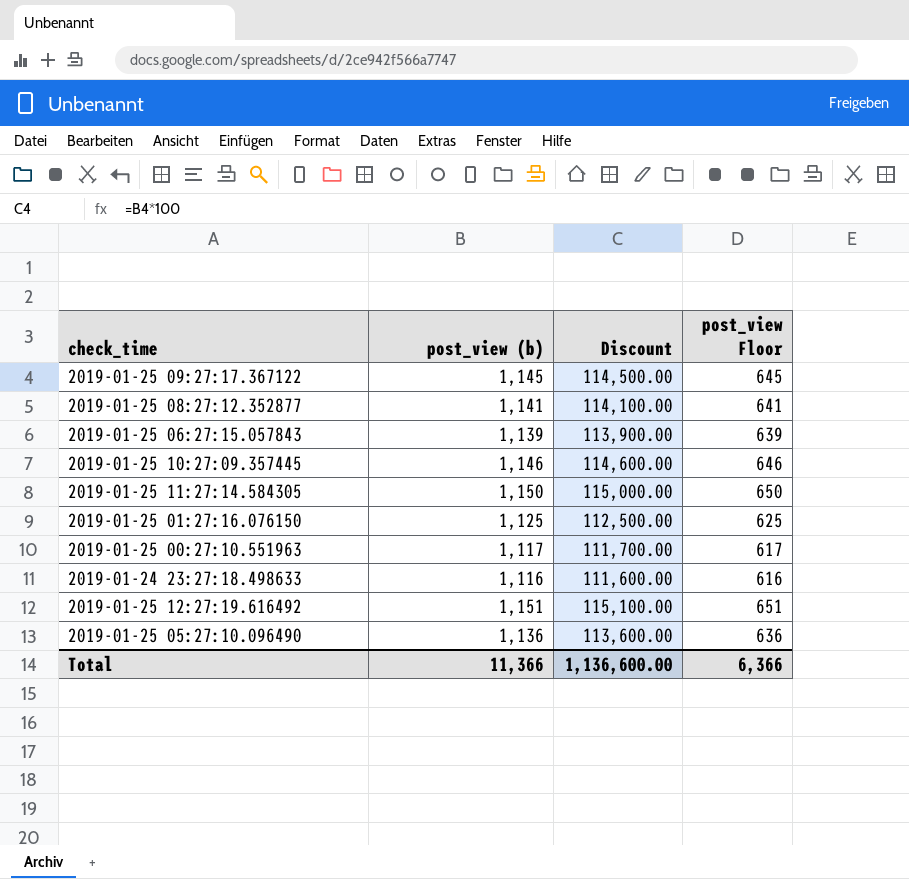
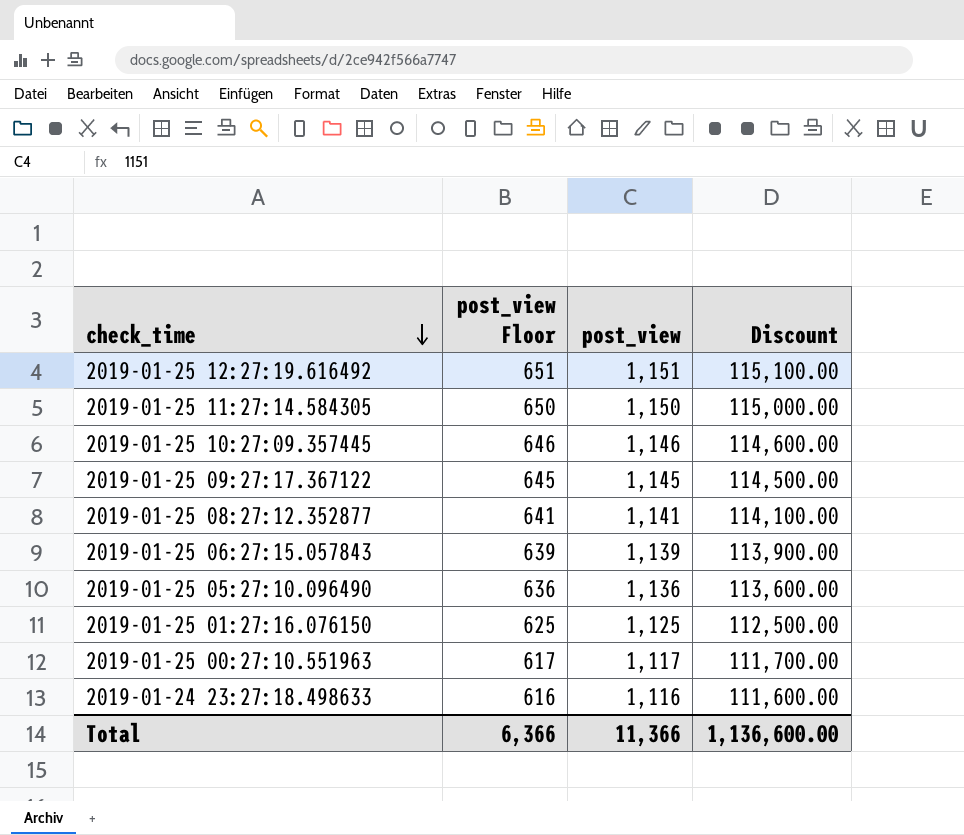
row order: none -> check_time descending
column post_view Floor | position: 4 -> 2
column name: post_view (b) -> post_view

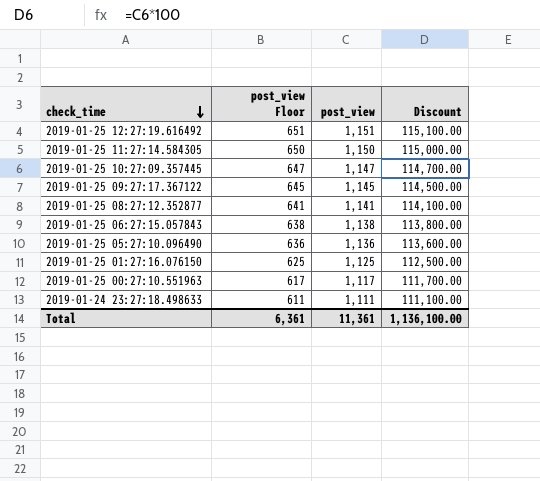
2019-01-25 10:27:09.357445 | post_view Floor: 646 -> 647
2019-01-25 10:27:09.357445 | post_view: 1,146 -> 1,147
2019-01-25 10:27:09.357445 | Discount: 114,600.00 -> 114,700.00
2019-01-25 06:27:15.057843 | post_view Floor: 639 -> 638
2019-01-25 06:27:15.057843 | post_view: 1,139 -> 1,138
2019-01-25 06:27:15.057843 | Discount: 113,900.00 -> 113,800.00
2019-01-24 23:27:18.498633 | post_view Floor: 616 -> 611
2019-01-24 23:27:18.498633 | post_view: 1,116 -> 1,111
2019-01-24 23:27:18.498633 | Discount: 111,600.00 -> 111,100.00
Total | post_view Floor: 6,366 -> 6,361
Total | post_view: 11,366 -> 11,361
Total | Discount: 1,136,600.00 -> 1,136,100.00

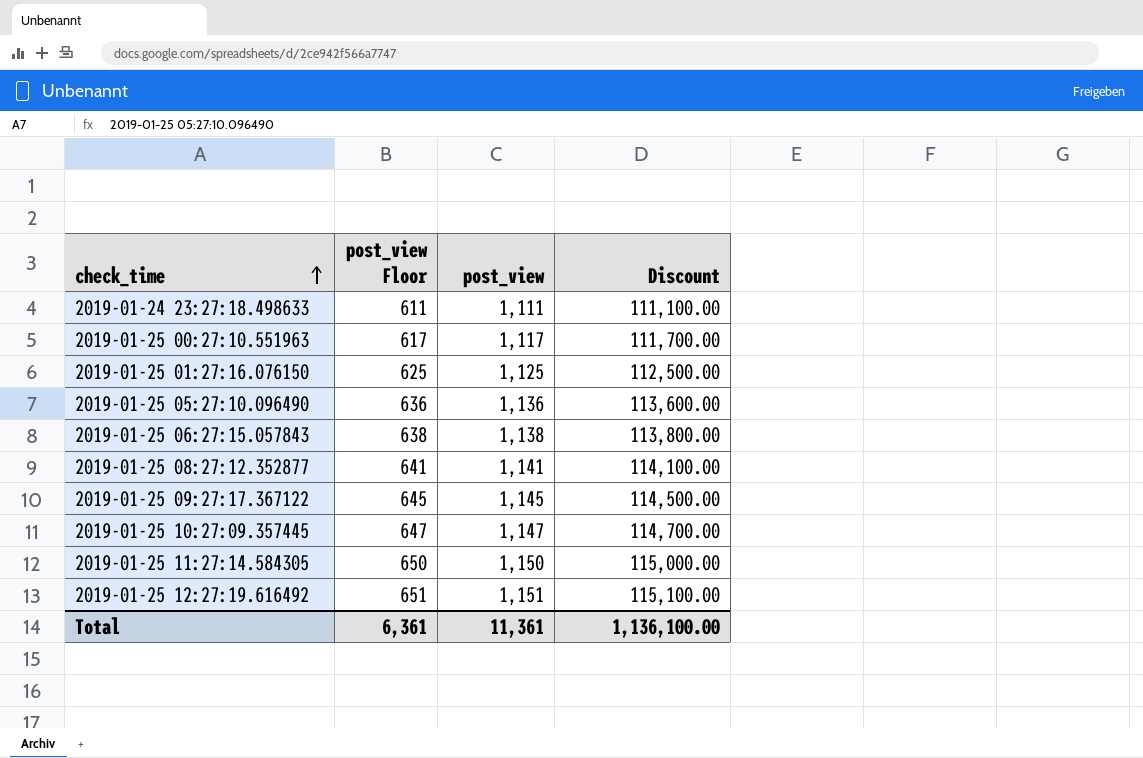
row order: check_time descending -> check_time ascending

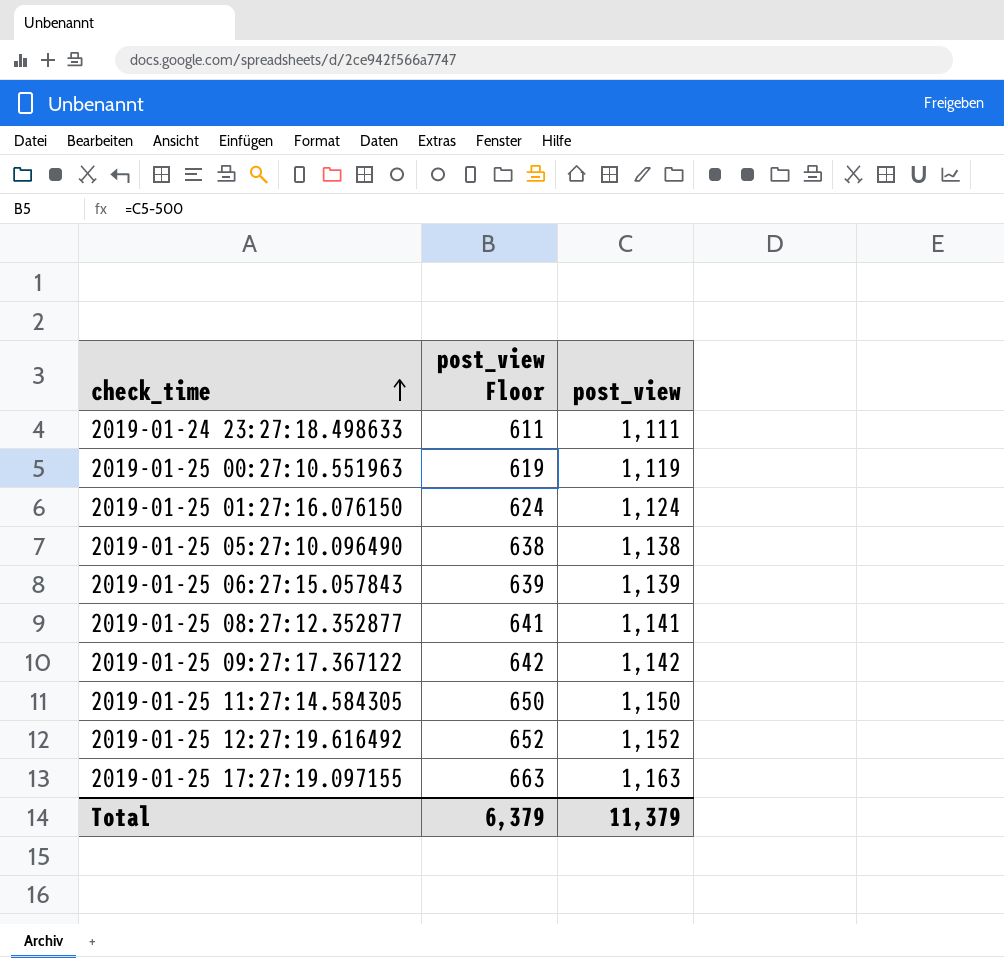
column Discount | formula: [post_view] * 100 -> none
row 2019-01-25 10:27:09.357445: 647 | 1,147 | 114,700.00 -> none
2019-01-25 00:27:10.551963 | post_view Floor: 617 -> 619
2019-01-25 00:27:10.551963 | post_view: 1,117 -> 1,119
2019-01-25 01:27:16.076150 | post_view Floor: 625 -> 624
2019-01-25 01:27:16.076150 | post_view: 1,125 -> 1,124
2019-01-25 05:27:10.096490 | post_view Floor: 636 -> 638
2019-01-25 05:27:10.096490 | post_view: 1,136 -> 1,138
2019-01-25 06:27:15.057843 | post_view Floor: 638 -> 639
2019-01-25 06:27:15.057843 | post_view: 1,138 -> 1,139
2019-01-25 09:27:17.367122 | post_view Floor: 645 -> 642
2019-01-25 09:27:17.367122 | post_view: 1,145 -> 1,142
2019-01-25 12:27:19.616492 | post_view Floor: 651 -> 652
2019-01-25 12:27:19.616492 | post_view: 1,151 -> 1,152
row 2019-01-25 17:27:19.097155: none -> 663 | 1,163
Total | post_view Floor: 6,361 -> 6,379
Total | post_view: 11,361 -> 11,379

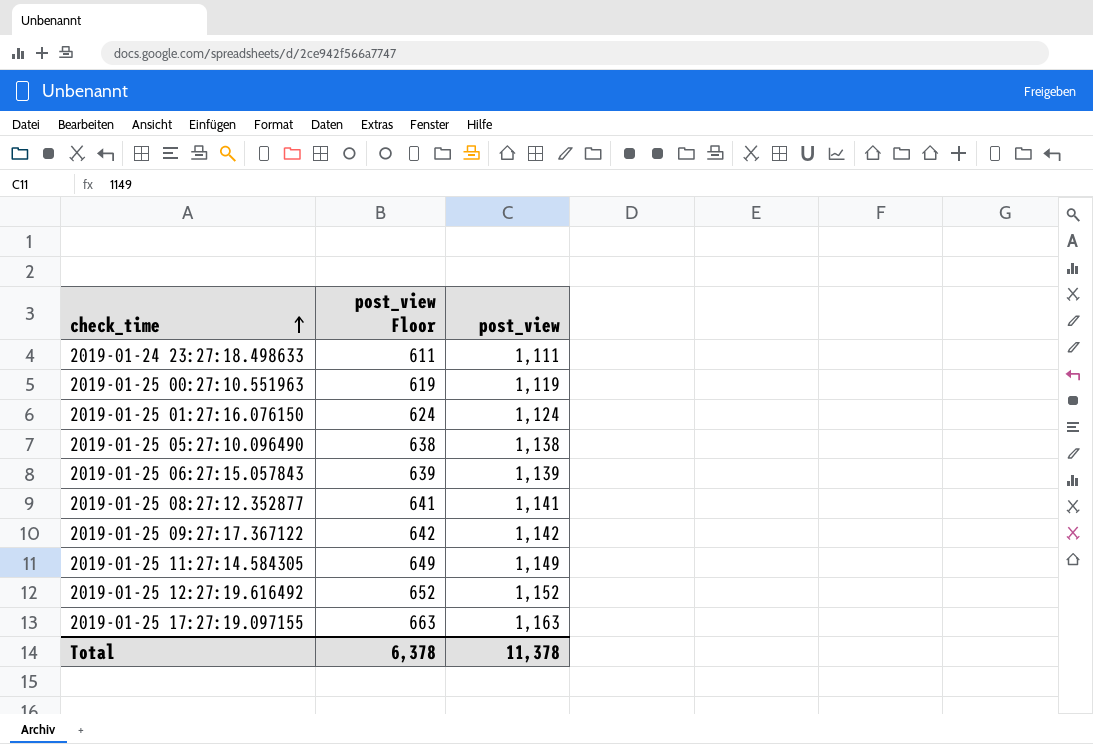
2019-01-25 11:27:14.584305 | post_view Floor: 650 -> 649
2019-01-25 11:27:14.584305 | post_view: 1,150 -> 1,149
Total | post_view Floor: 6,379 -> 6,378
Total | post_view: 11,379 -> 11,378

